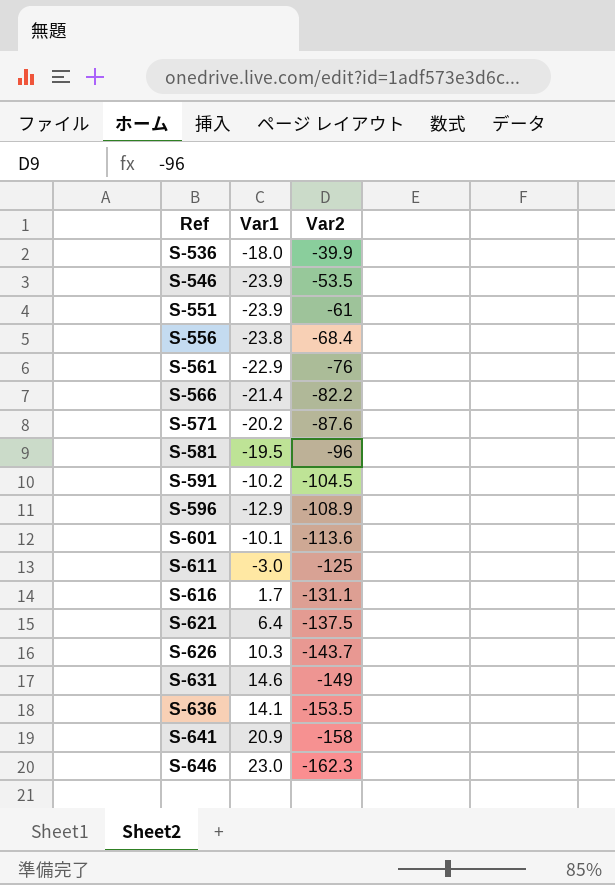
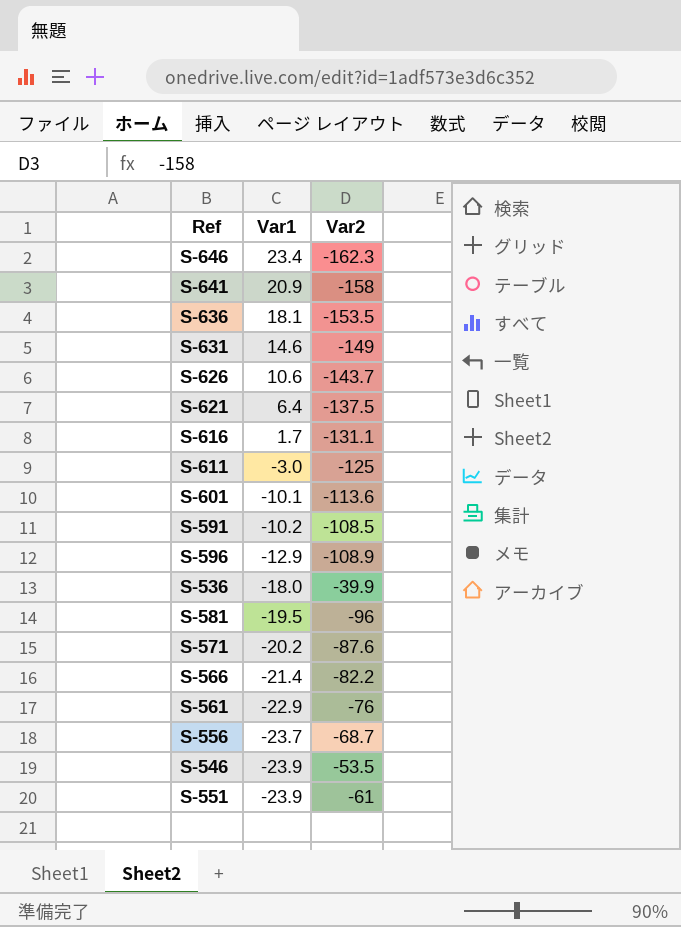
row order: Ref ascending -> Var1 descending
S-646 | Var1: 23.0 -> 23.4
S-636 | Var1: 14.1 -> 18.1
S-626 | Var1: 10.3 -> 10.6
S-591 | Var2: -104.5 -> -108.5
S-556 | Var1: -23.8 -> -23.7
S-556 | Var2: -68.4 -> -68.7

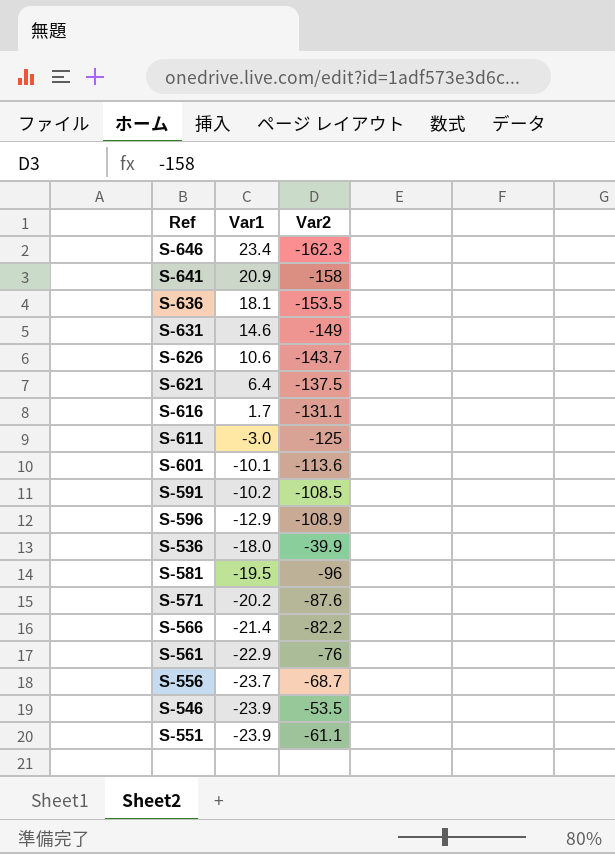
S-551 | Var2: -61 -> -61.1

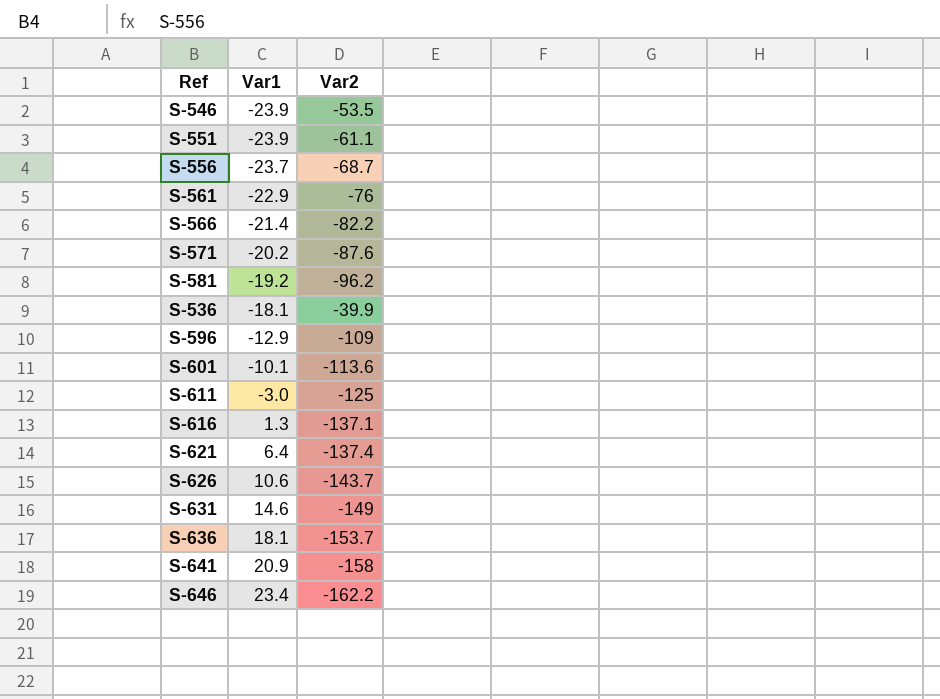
row order: Var1 descending -> Var1 ascending
row S-591: -10.2 | -108.5 -> none
S-581 | Var1: -19.5 -> -19.2
S-581 | Var2: -96 -> -96.2
S-536 | Var1: -18.0 -> -18.1
S-596 | Var2: -108.9 -> -109
S-616 | Var1: 1.7 -> 1.3
S-616 | Var2: -131.1 -> -137.1
S-621 | Var2: -137.5 -> -137.4
S-636 | Var2: -153.5 -> -153.7
S-646 | Var2: -162.3 -> -162.2

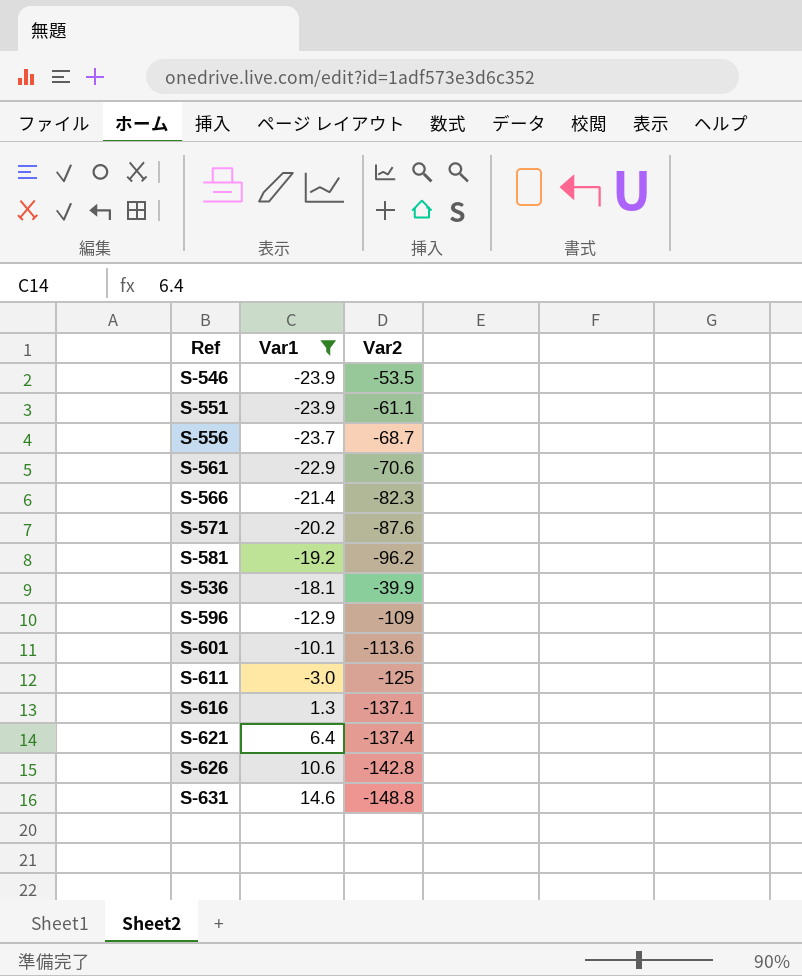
filter: none -> Var1 <= 14.6
S-561 | Var2: -76 -> -70.6
S-566 | Var2: -82.2 -> -82.3
S-626 | Var2: -143.7 -> -142.8
S-631 | Var2: -149 -> -148.8

